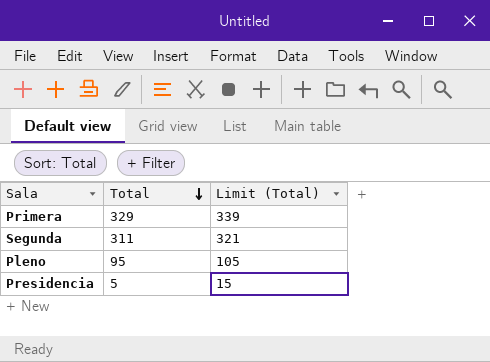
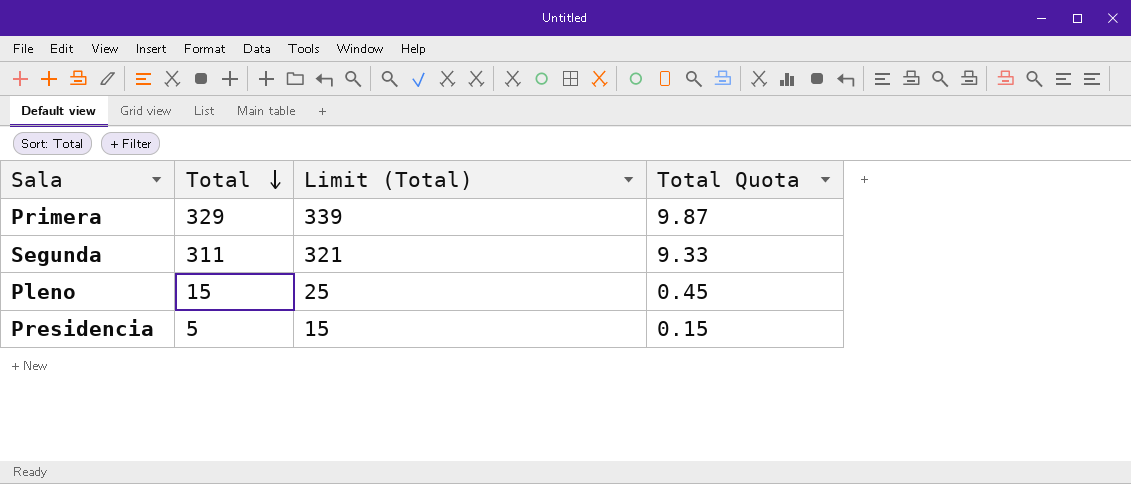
column Total Quota | formula: none -> [Total] * 0.03
Pleno | Total: 95 -> 15
Pleno | Limit (Total): 105 -> 25

